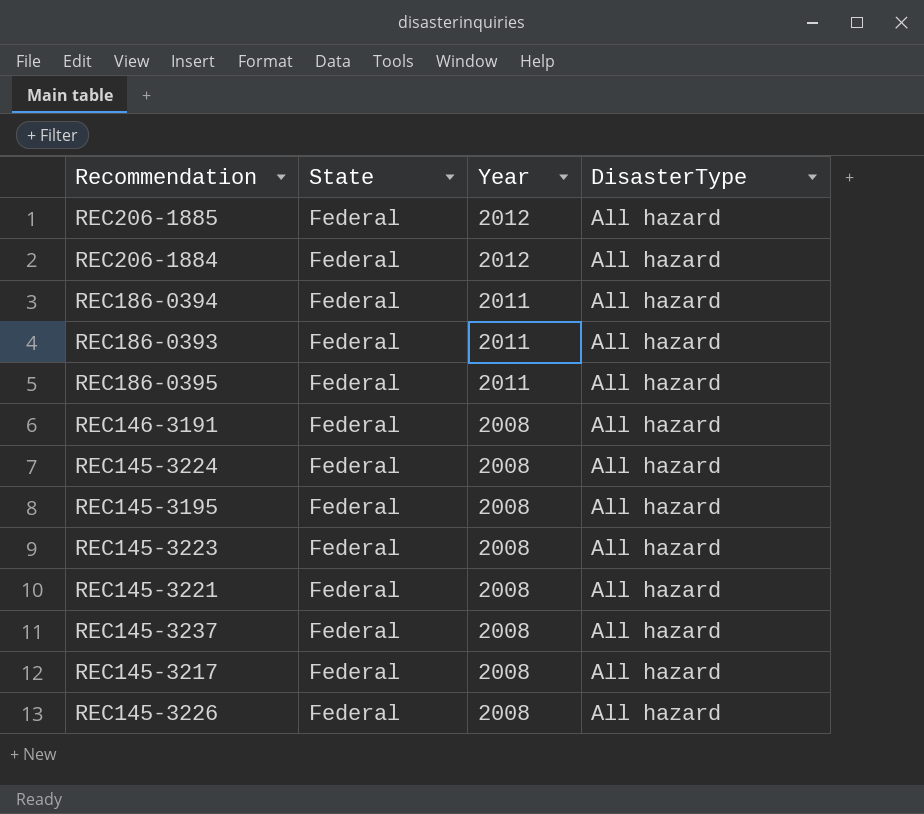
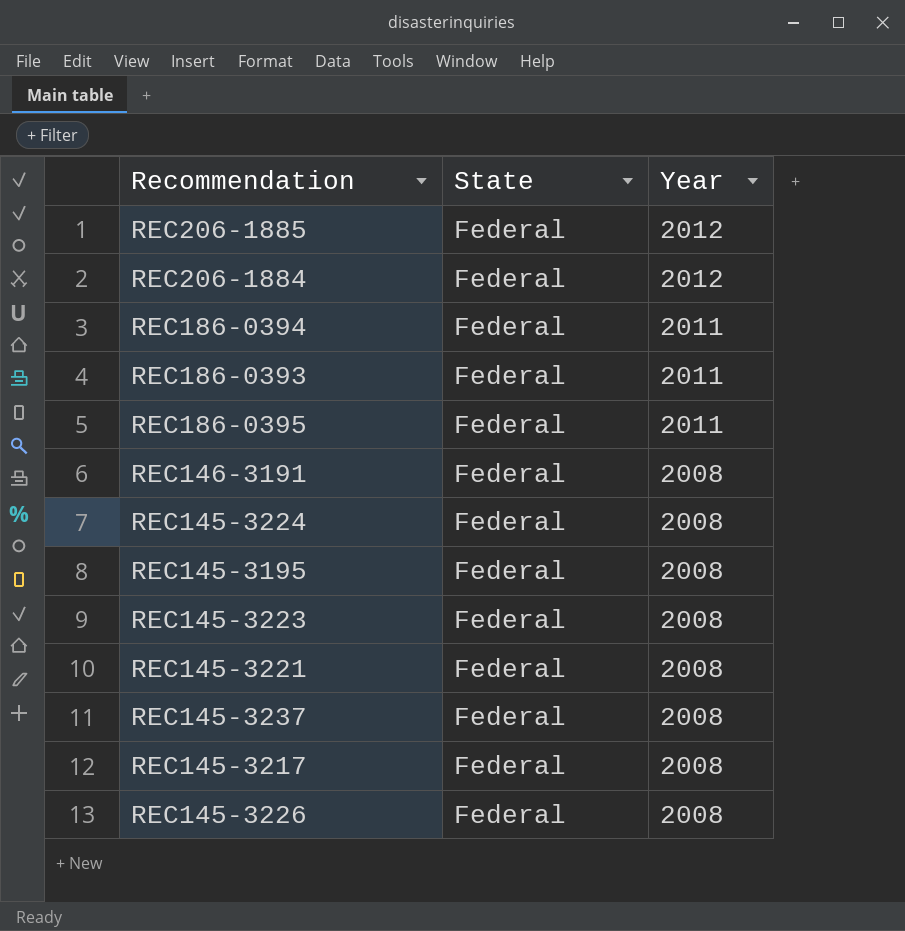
column DisasterType | position: 4 -> none

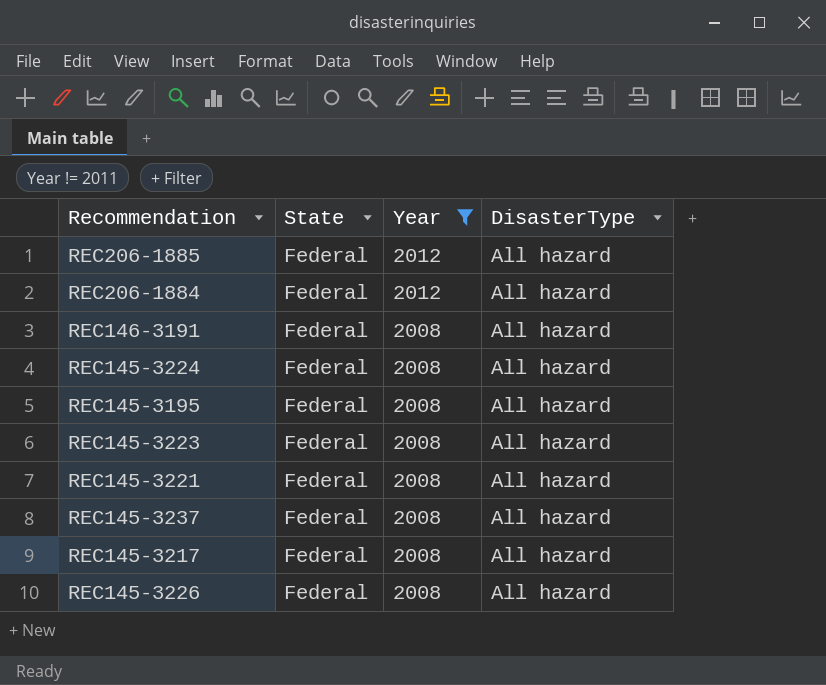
filter: none -> Year != 2011
column DisasterType | position: none -> 4

